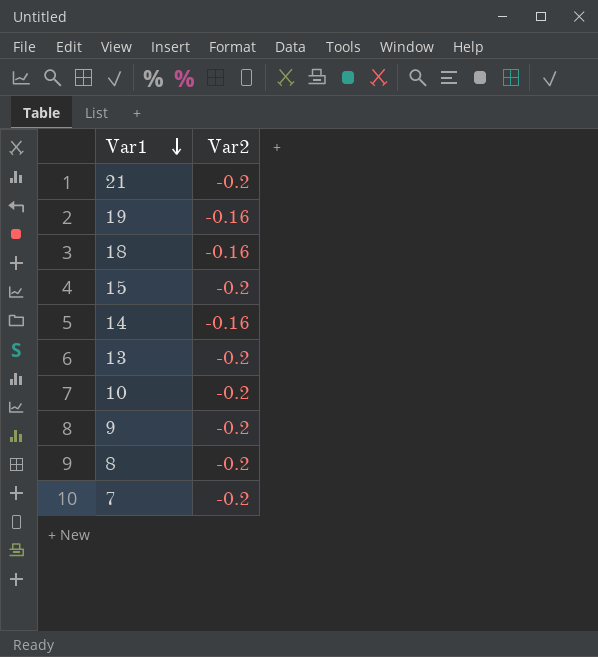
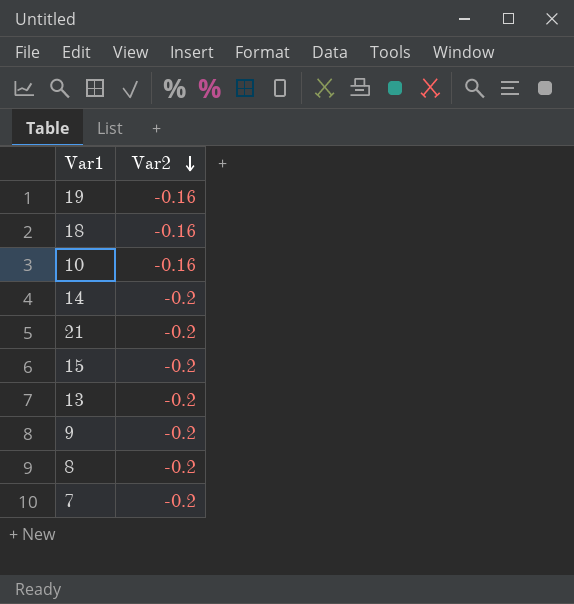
row order: Var1 descending -> Var2 descending
10 | Var2: -0.2 -> -0.16
14 | Var2: -0.16 -> -0.2

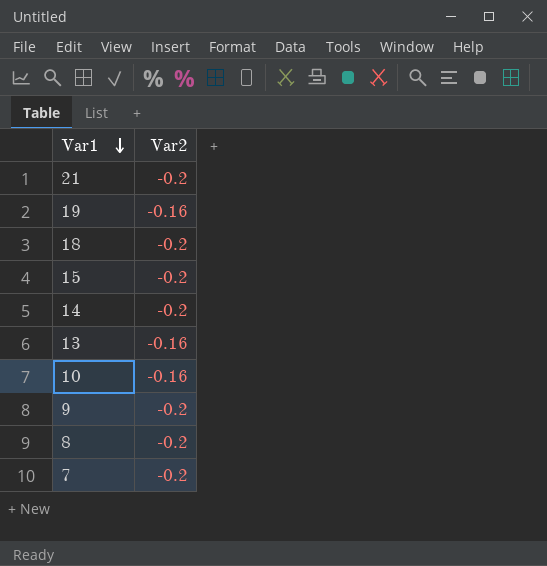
row order: Var2 descending -> Var1 descending
18 | Var2: -0.16 -> -0.2
13 | Var2: -0.2 -> -0.16

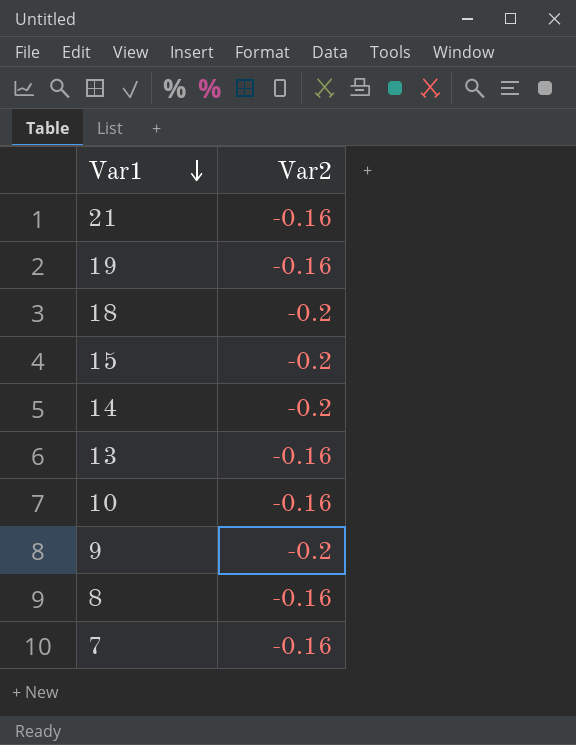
21 | Var2: -0.2 -> -0.16
8 | Var2: -0.2 -> -0.16
7 | Var2: -0.2 -> -0.16

